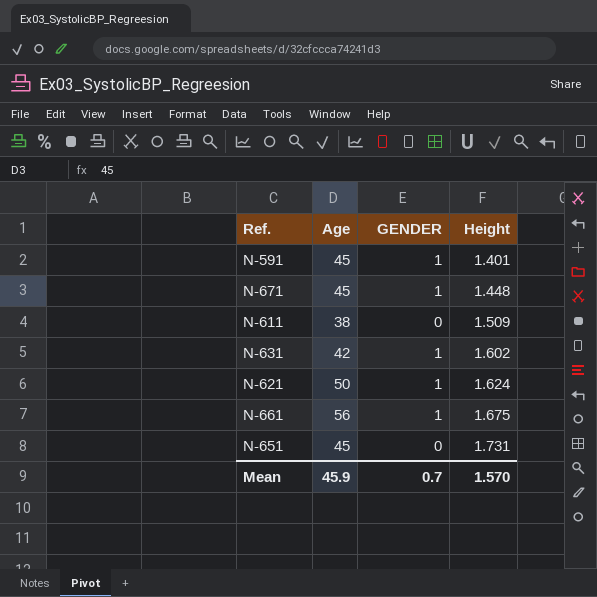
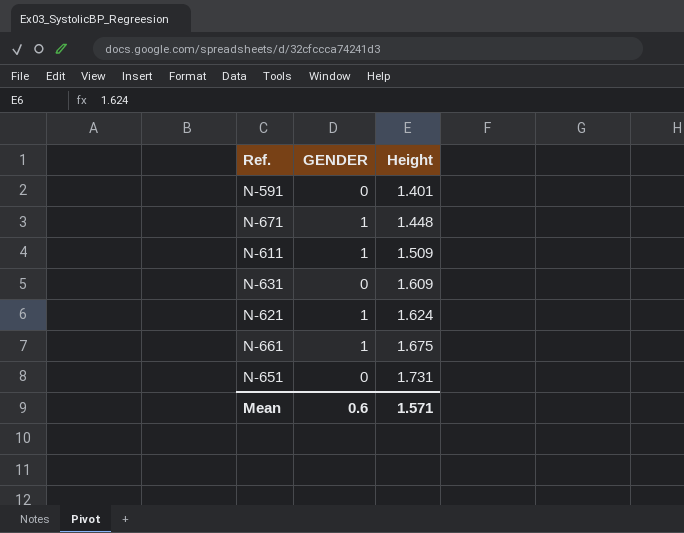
column Age | position: 2 -> none
N-591 | GENDER: 1 -> 0
N-611 | GENDER: 0 -> 1
N-631 | GENDER: 1 -> 0
N-631 | Height: 1.602 -> 1.609
Mean | GENDER: 0.7 -> 0.6
Mean | Height: 1.570 -> 1.571

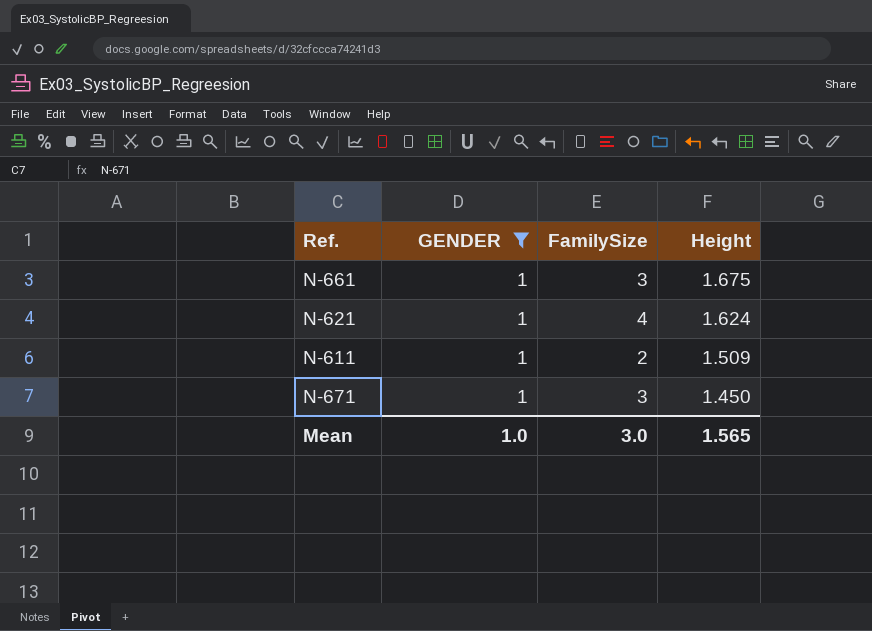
filter: none -> GENDER = 1
row order: Height ascending -> Height descending
column FamilySize | position: none -> 3
N-671 | Height: 1.448 -> 1.450
Mean | GENDER: 0.6 -> 1.0
Mean | Height: 1.571 -> 1.565

